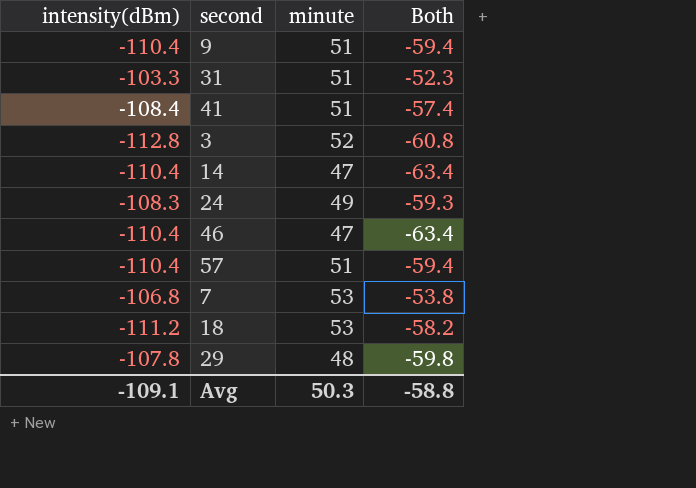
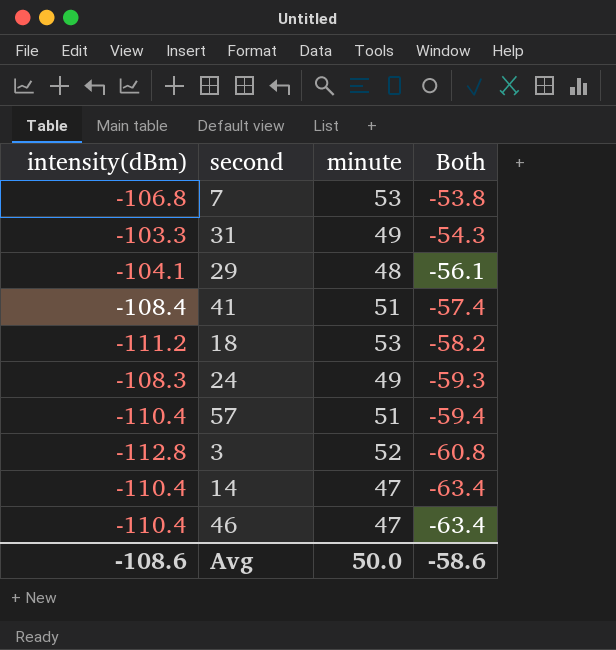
row order: none -> Both descending
row 9: -110.4 | 51 | -59.4 -> none
31 | minute: 51 -> 49
31 | Both: -52.3 -> -54.3
29 | intensity(dBm): -107.8 -> -104.1
29 | Both: -59.8 -> -56.1
Avg | intensity(dBm): -109.1 -> -108.6
Avg | minute: 50.3 -> 50.0
Avg | Both: -58.8 -> -58.6

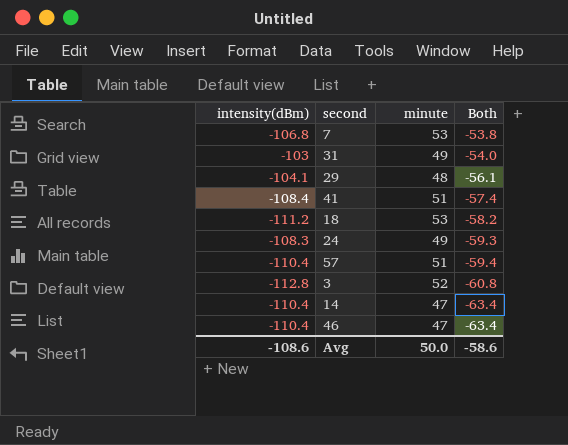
31 | intensity(dBm): -103.3 -> -103
31 | Both: -54.3 -> -54.0

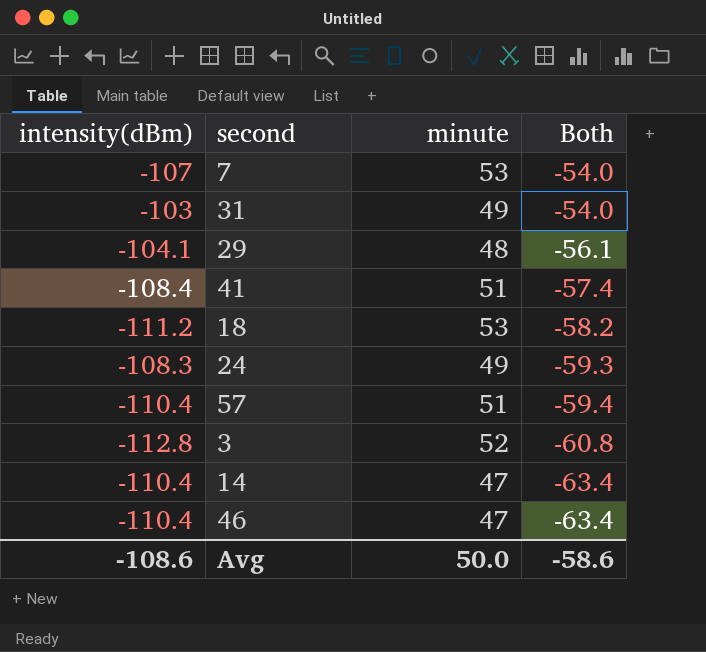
7 | intensity(dBm): -106.8 -> -107
7 | Both: -53.8 -> -54.0

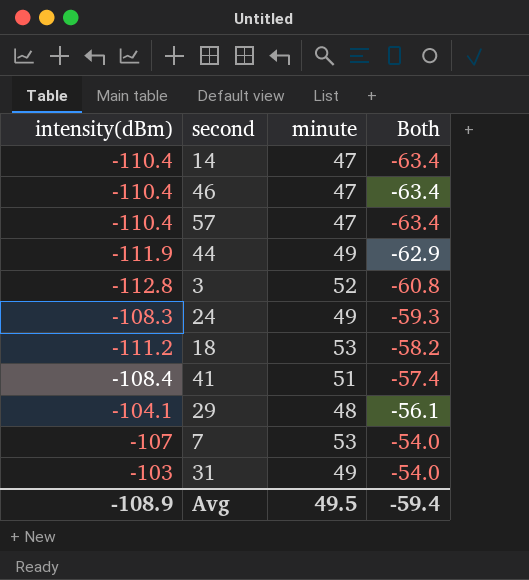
row order: Both descending -> Both ascending
57 | minute: 51 -> 47
57 | Both: -59.4 -> -63.4
row 44: none -> -111.9 | 49 | -62.9
Avg | intensity(dBm): -108.6 -> -108.9
Avg | minute: 50.0 -> 49.5
Avg | Both: -58.6 -> -59.4

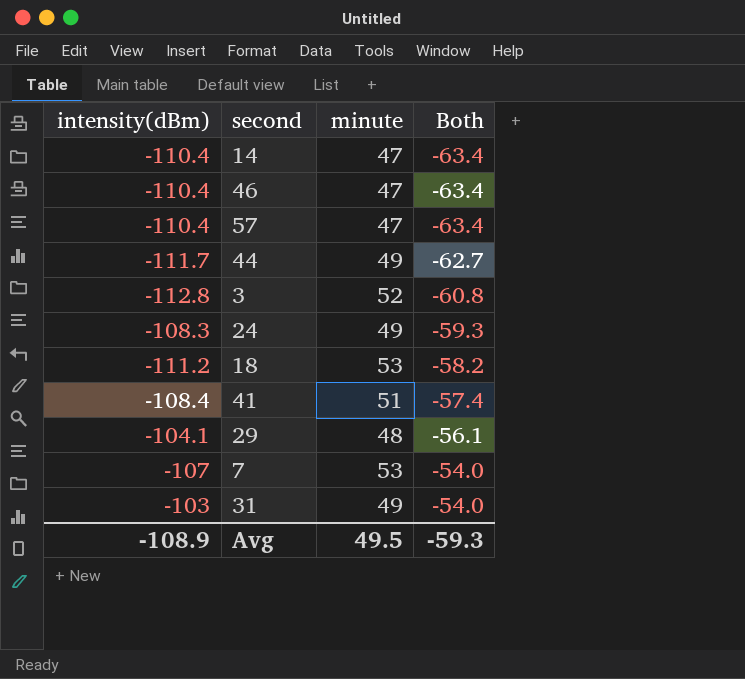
44 | intensity(dBm): -111.9 -> -111.7
44 | Both: -62.9 -> -62.7
Avg | Both: -59.4 -> -59.3

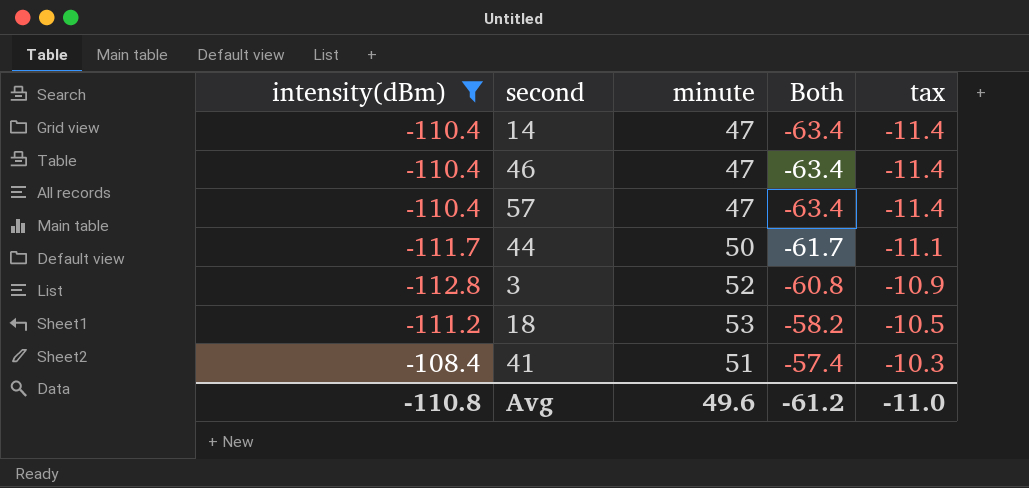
filter: none -> intensity(dBm) <= -108.4
column tax | formula: none -> [Both] * 0.18
44 | minute: 49 -> 50
44 | Both: -62.7 -> -61.7
Avg | intensity(dBm): -108.9 -> -110.8
Avg | minute: 49.5 -> 49.6
Avg | Both: -59.3 -> -61.2

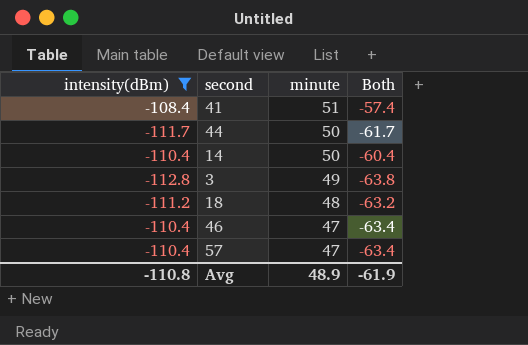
row order: Both ascending -> minute descending
column tax | formula: [Both] * 0.18 -> none
14 | minute: 47 -> 50
14 | Both: -63.4 -> -60.4
3 | minute: 52 -> 49
3 | Both: -60.8 -> -63.8
18 | minute: 53 -> 48
18 | Both: -58.2 -> -63.2
Avg | minute: 49.6 -> 48.9
Avg | Both: -61.2 -> -61.9

